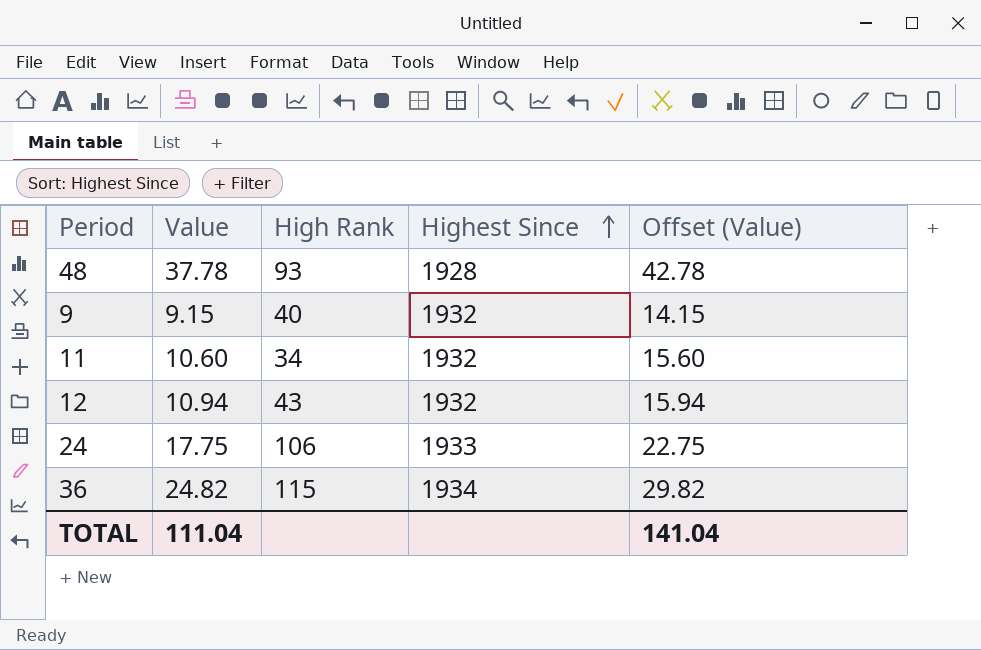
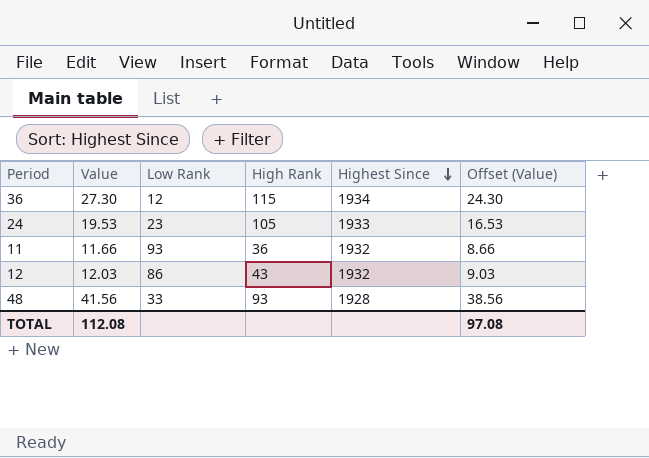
row order: Highest Since ascending -> Highest Since descending
column Low Rank | position: none -> 3
column Offset (Value) | formula: [Value] + 5 -> [Value] - 3
row 9: 9.15 | 40 | 1932 | 14.15 -> none
36 | Value: 24.82 -> 27.30
24 | Value: 17.75 -> 19.53
24 | High Rank: 106 -> 105
11 | Value: 10.60 -> 11.66
11 | High Rank: 34 -> 36
12 | Value: 10.94 -> 12.03
48 | Value: 37.78 -> 41.56
TOTAL | Value: 111.04 -> 112.08
TOTAL | Offset (Value): 141.04 -> 97.08

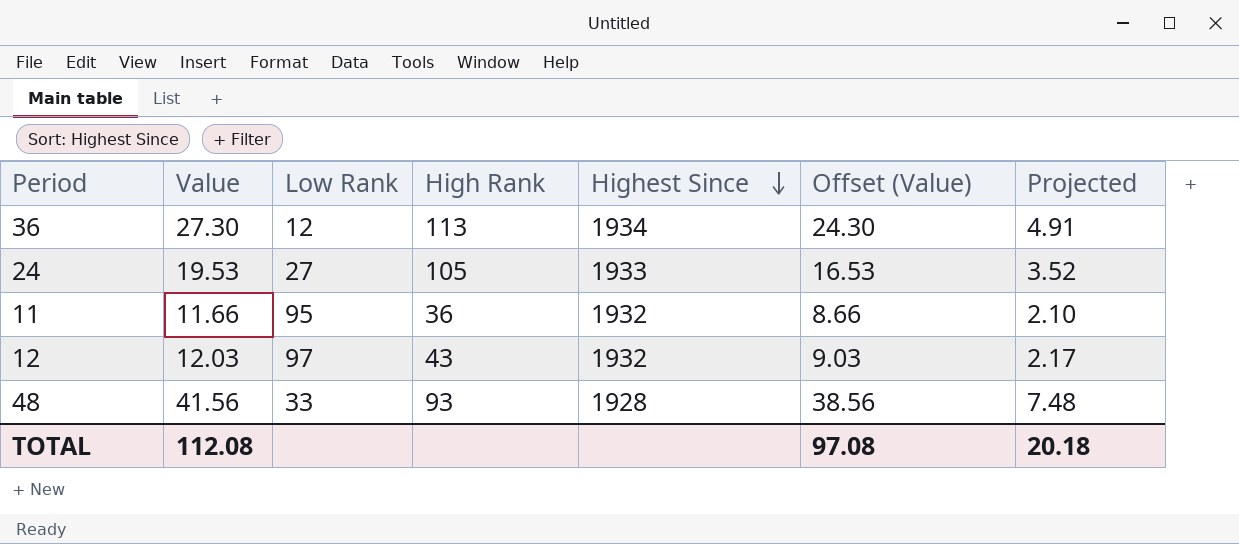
column Projected | formula: none -> [Value] * 0.18
36 | High Rank: 115 -> 113
24 | Low Rank: 23 -> 27
11 | Low Rank: 93 -> 95
12 | Low Rank: 86 -> 97

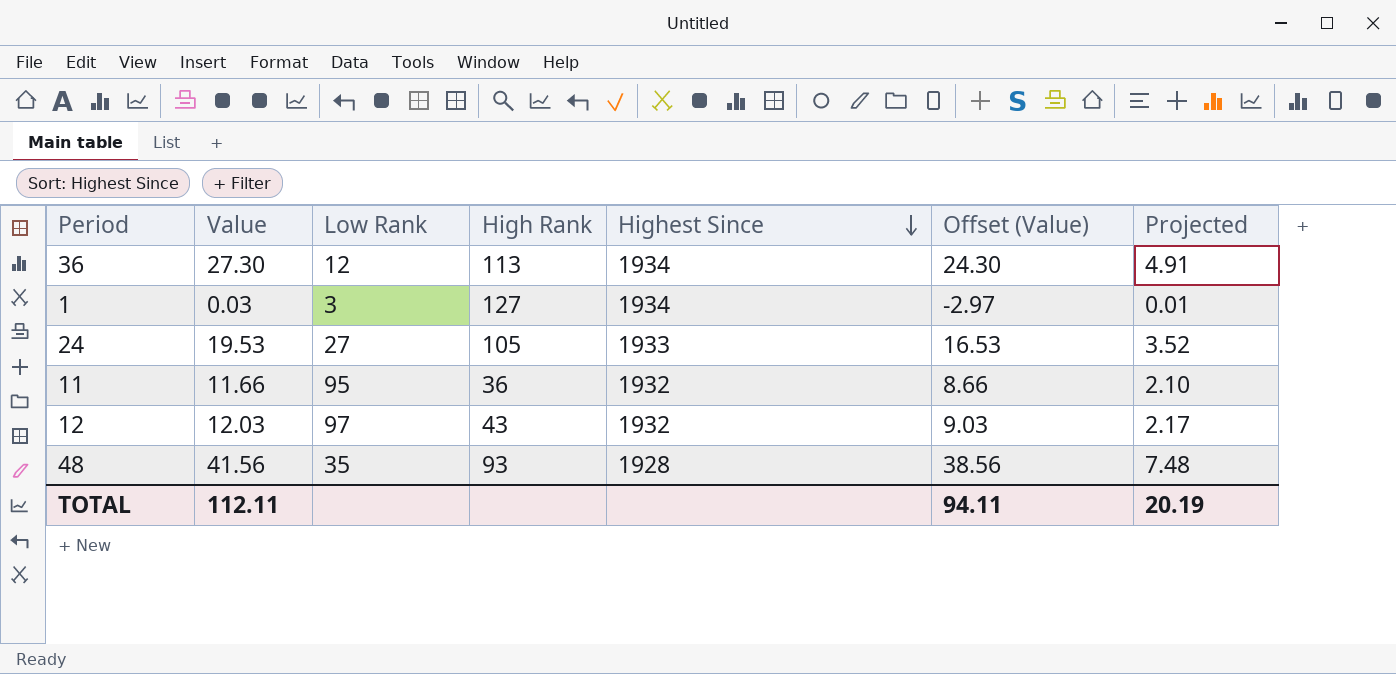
row 1: none -> 0.03 | 3 | 127 | 1934 | -2.97 | 0.01
48 | Low Rank: 33 -> 35
TOTAL | Value: 112.08 -> 112.11
TOTAL | Offset (Value): 97.08 -> 94.11
TOTAL | Projected: 20.18 -> 20.19

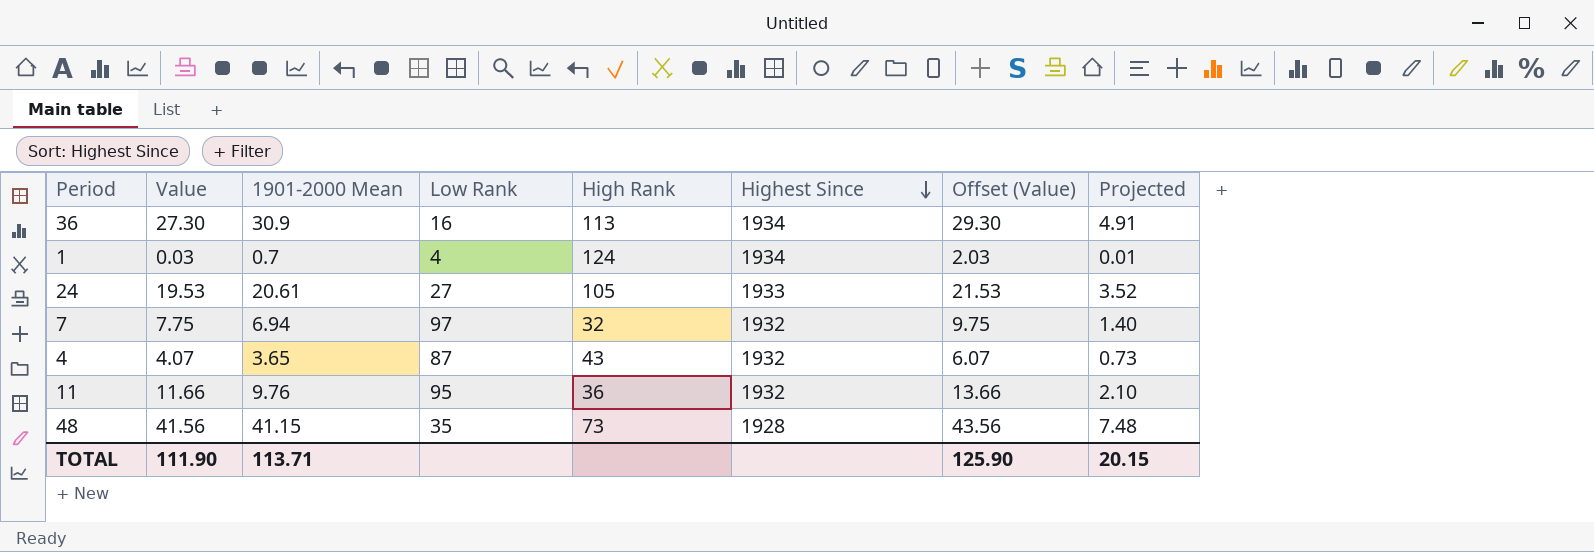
column 1901-2000 Mean | position: none -> 3
column Offset (Value) | formula: [Value] - 3 -> [Value] + 2
row 12: 12.03 | 97 | 43 | 1932 | 9.03 | 2.17 -> none
36 | Low Rank: 12 -> 16
1 | Low Rank: 3 -> 4
1 | High Rank: 127 -> 124
row 7: none -> 7.75 | 6.94 | 97 | 32 | 1932 | 9.75 | 1.40
row 4: none -> 4.07 | 3.65 | 87 | 43 | 1932 | 6.07 | 0.73
48 | High Rank: 93 -> 73
TOTAL | Value: 112.11 -> 111.90
TOTAL | Offset (Value): 94.11 -> 125.90
TOTAL | Projected: 20.19 -> 20.15

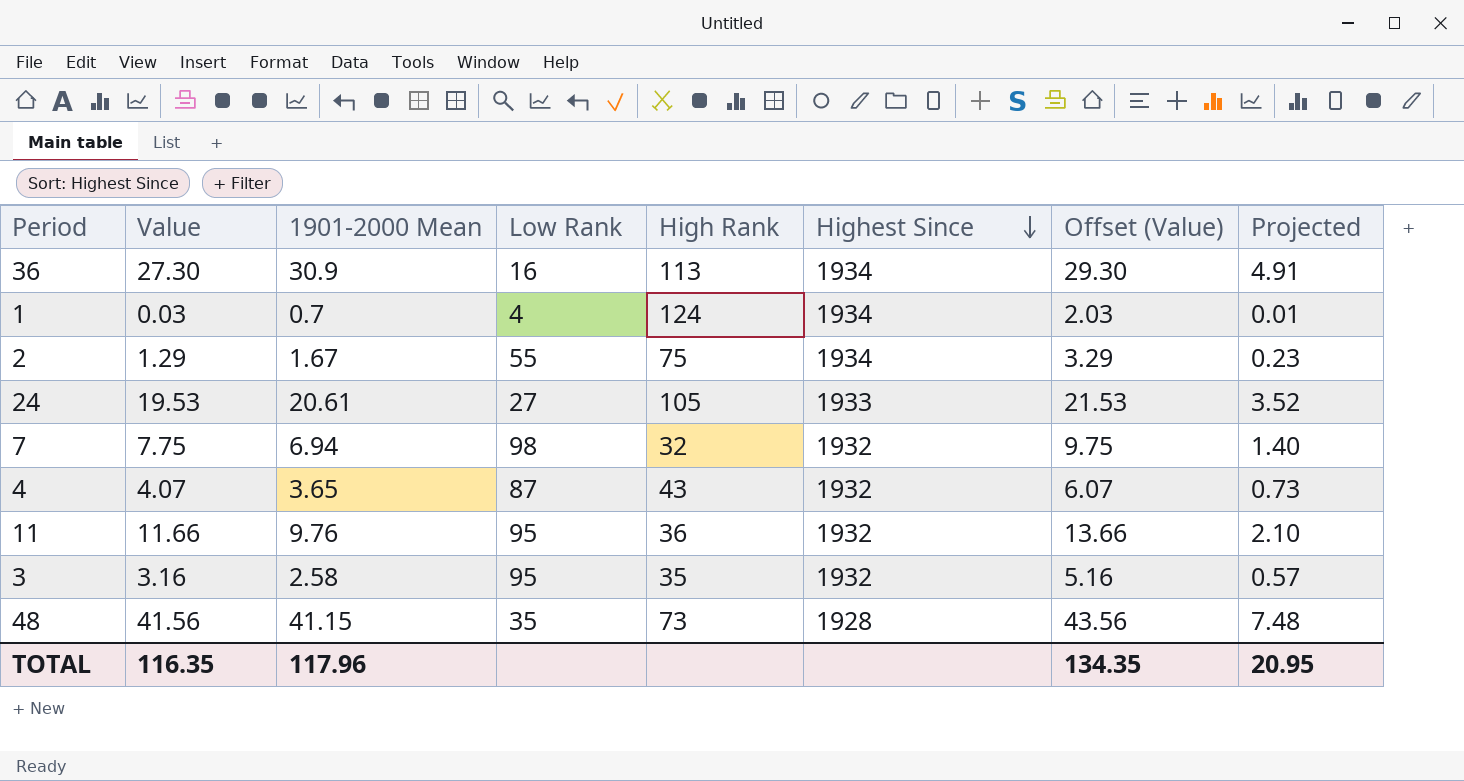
row 2: none -> 1.29 | 1.67 | 55 | 75 | 1934 | 3.29 | 0.23
7 | Low Rank: 97 -> 98
row 3: none -> 3.16 | 2.58 | 95 | 35 | 1932 | 5.16 | 0.57
TOTAL | Value: 111.90 -> 116.35
TOTAL | 1901-2000 Mean: 113.71 -> 117.96
TOTAL | Offset (Value): 125.90 -> 134.35
TOTAL | Projected: 20.15 -> 20.95

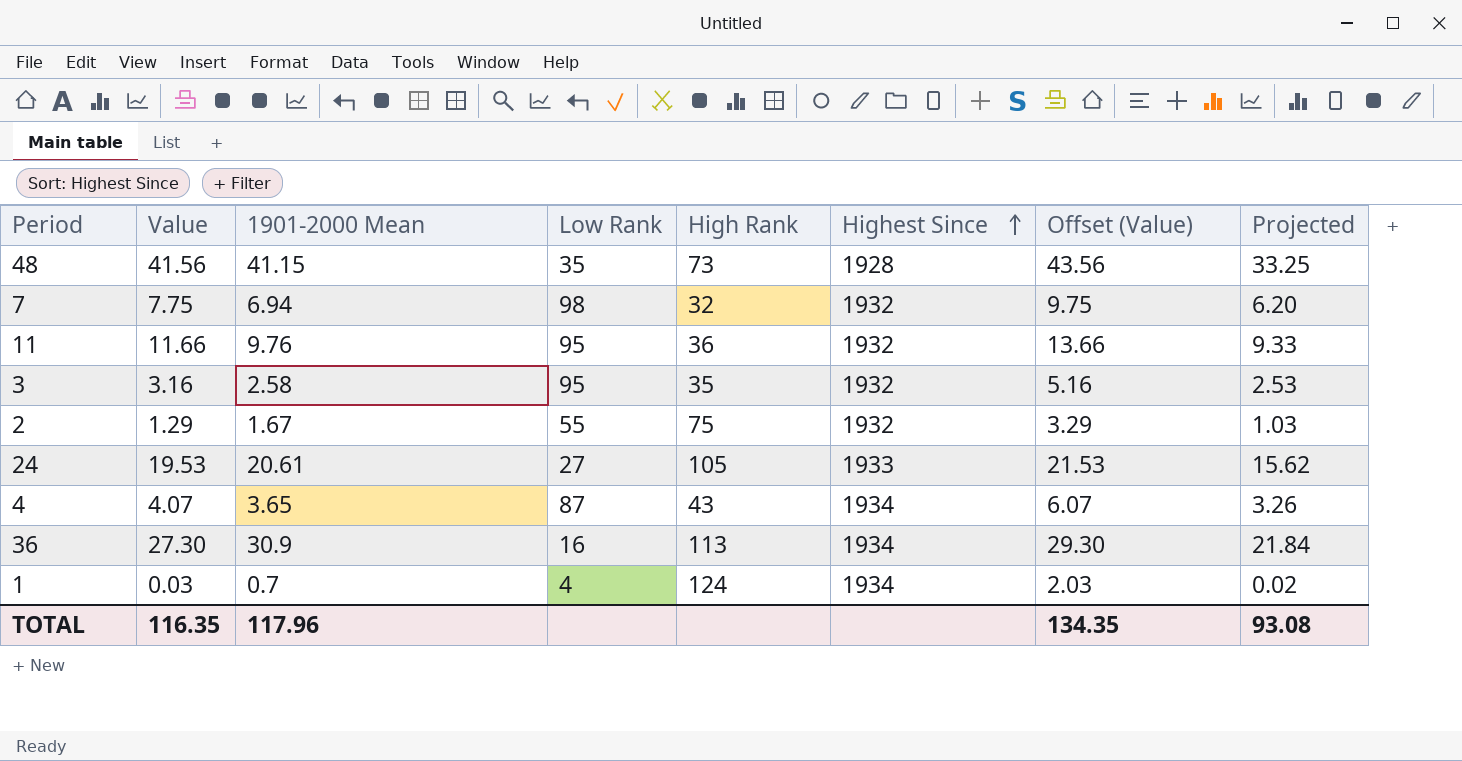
row order: Highest Since descending -> Highest Since ascending
column Projected | formula: [Value] * 0.18 -> [Value] * 0.8
2 | Highest Since: 1934 -> 1932
4 | Highest Since: 1932 -> 1934
TOTAL | Projected: 20.95 -> 93.08

